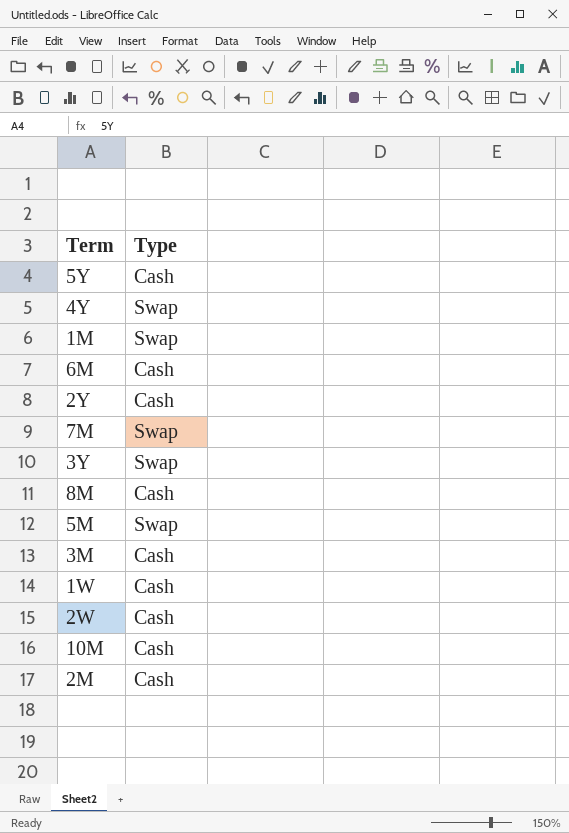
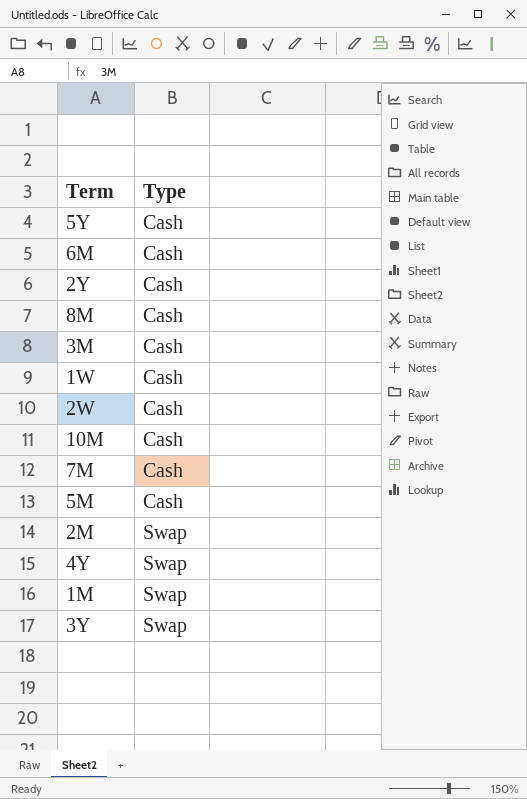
row order: none -> Type ascending
7M | Type: Swap -> Cash
5M | Type: Swap -> Cash
2M | Type: Cash -> Swap

